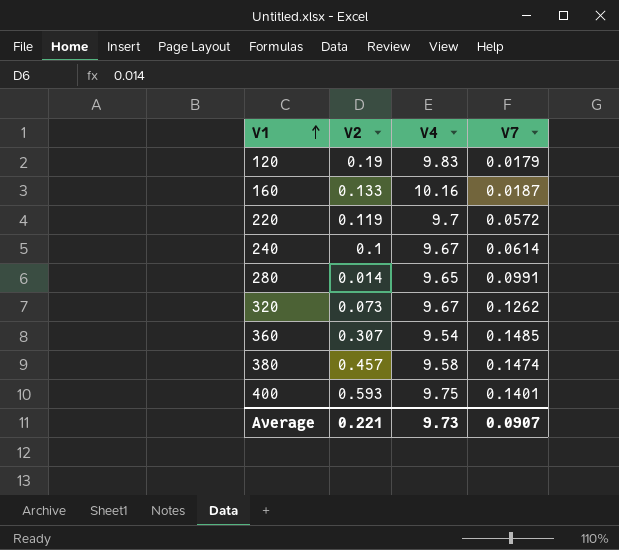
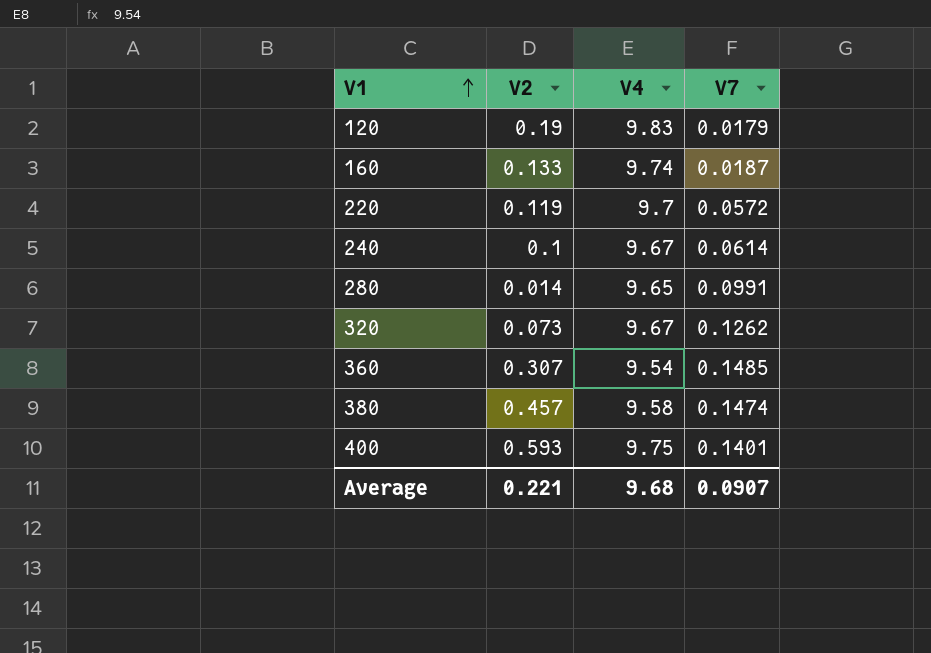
160 | V4: 10.16 -> 9.74
Average | V4: 9.73 -> 9.68

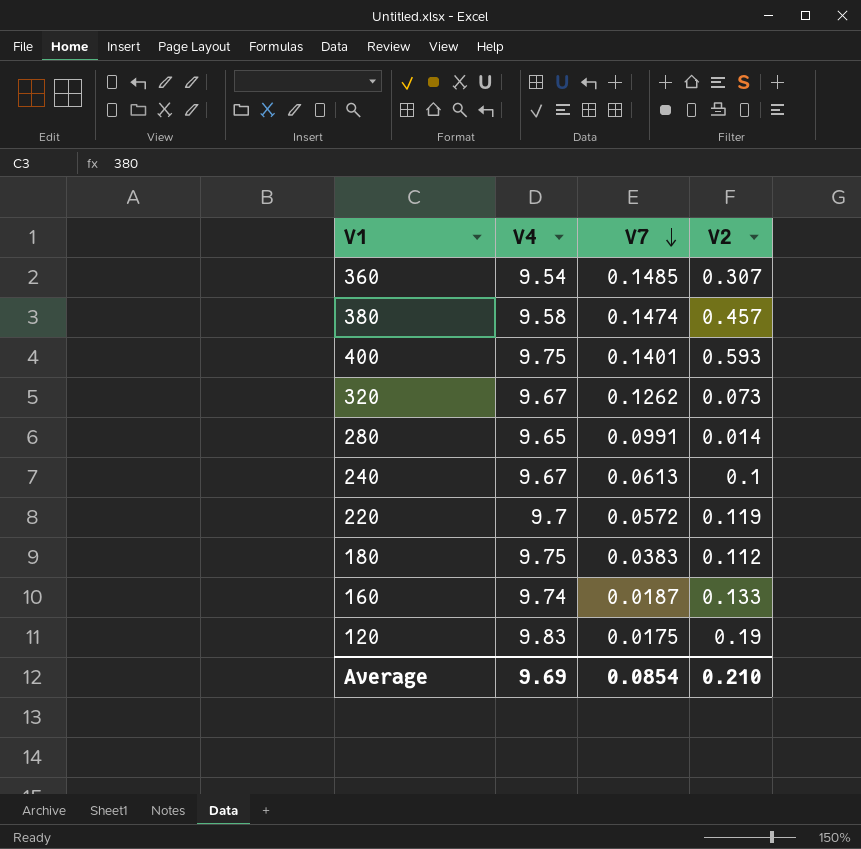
row order: V1 ascending -> V7 descending
column V2 | position: 2 -> 4
240 | V7: 0.0614 -> 0.0613
row 180: none -> 9.75 | 0.0383 | 0.112
120 | V7: 0.0179 -> 0.0175
Average | V4: 9.68 -> 9.69
Average | V7: 0.0907 -> 0.0854
Average | V2: 0.221 -> 0.210

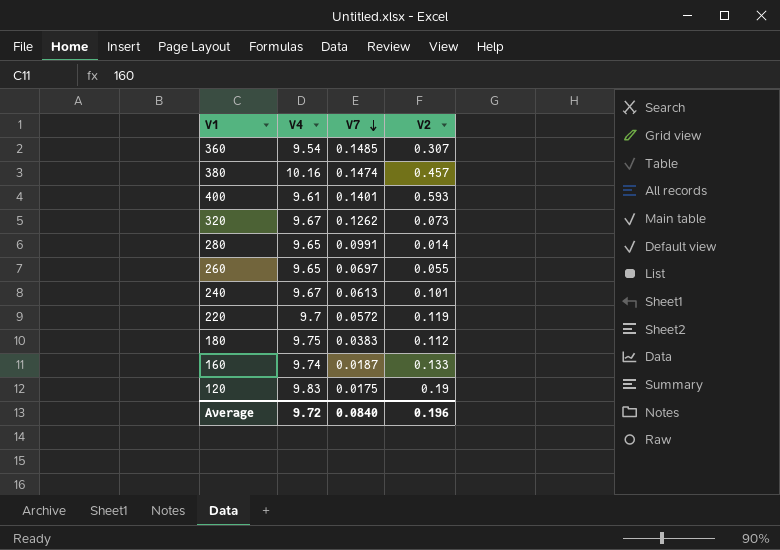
380 | V4: 9.58 -> 10.16
400 | V4: 9.75 -> 9.61
row 260: none -> 9.65 | 0.0697 | 0.055
240 | V2: 0.1 -> 0.101
Average | V4: 9.69 -> 9.72
Average | V7: 0.0854 -> 0.0840
Average | V2: 0.210 -> 0.196

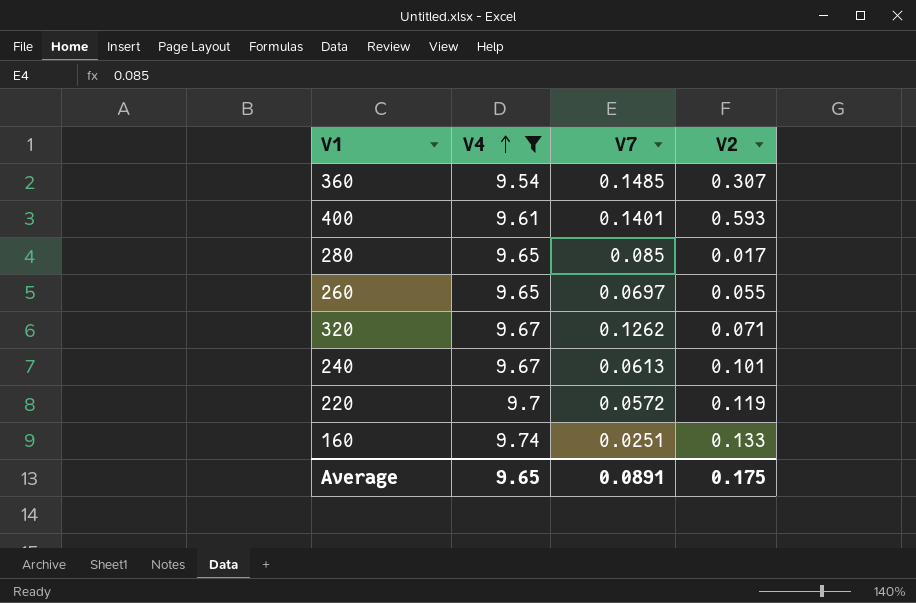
filter: none -> V4 <= 9.74
row order: V7 descending -> V4 ascending
280 | V7: 0.0991 -> 0.085
280 | V2: 0.014 -> 0.017
320 | V2: 0.073 -> 0.071
160 | V7: 0.0187 -> 0.0251
Average | V4: 9.72 -> 9.65
Average | V7: 0.0840 -> 0.0891
Average | V2: 0.196 -> 0.175

